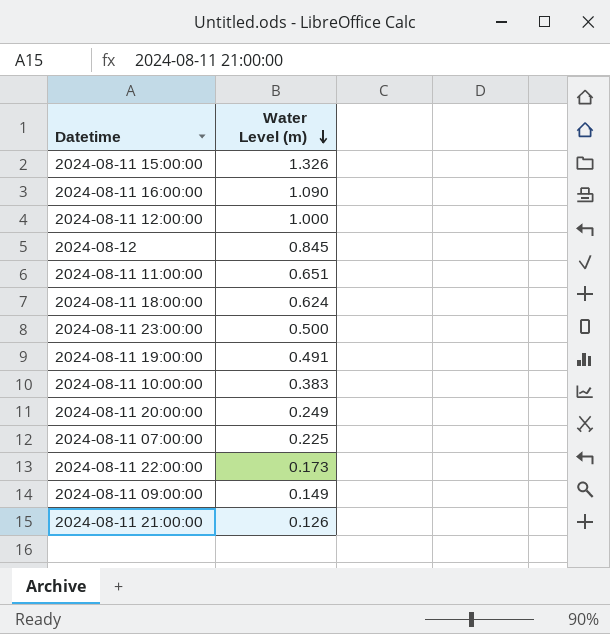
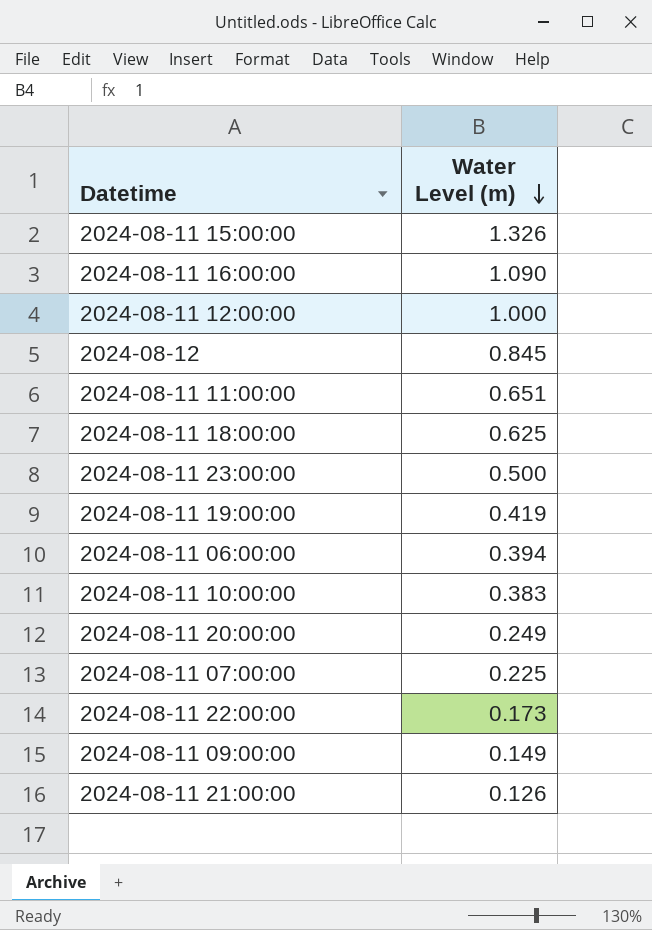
2024-08-11 18:00:00 | Water Level (m): 0.624 -> 0.625
2024-08-11 19:00:00 | Water Level (m): 0.491 -> 0.419
row 2024-08-11 06:00:00: none -> 0.394

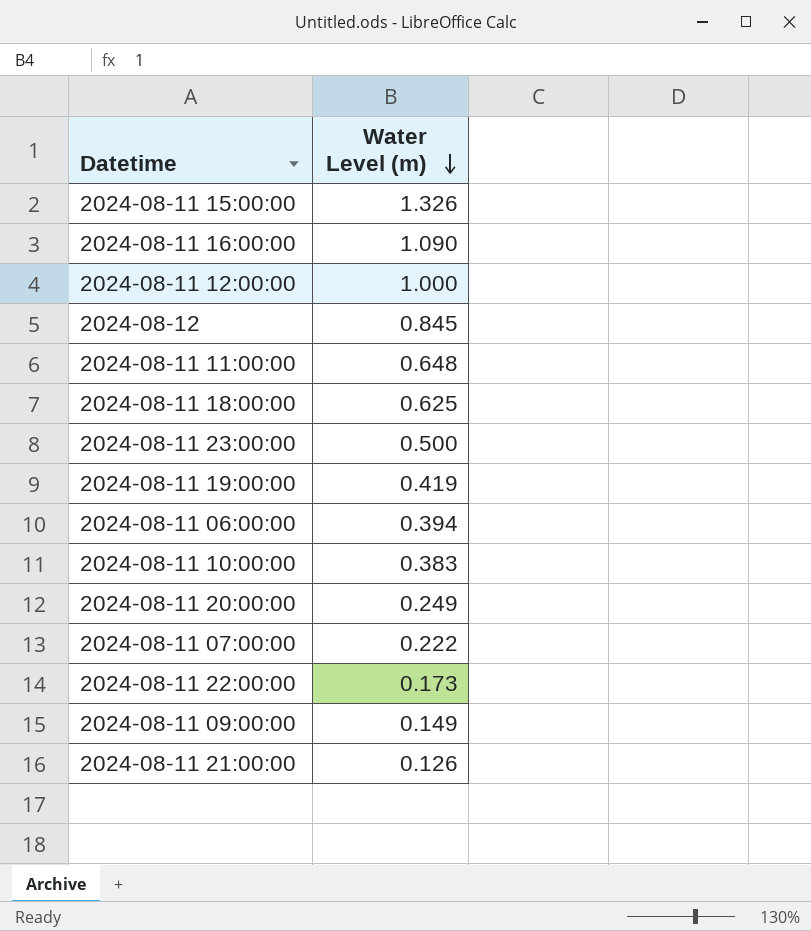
2024-08-11 11:00:00 | Water Level (m): 0.651 -> 0.648
2024-08-11 07:00:00 | Water Level (m): 0.225 -> 0.222

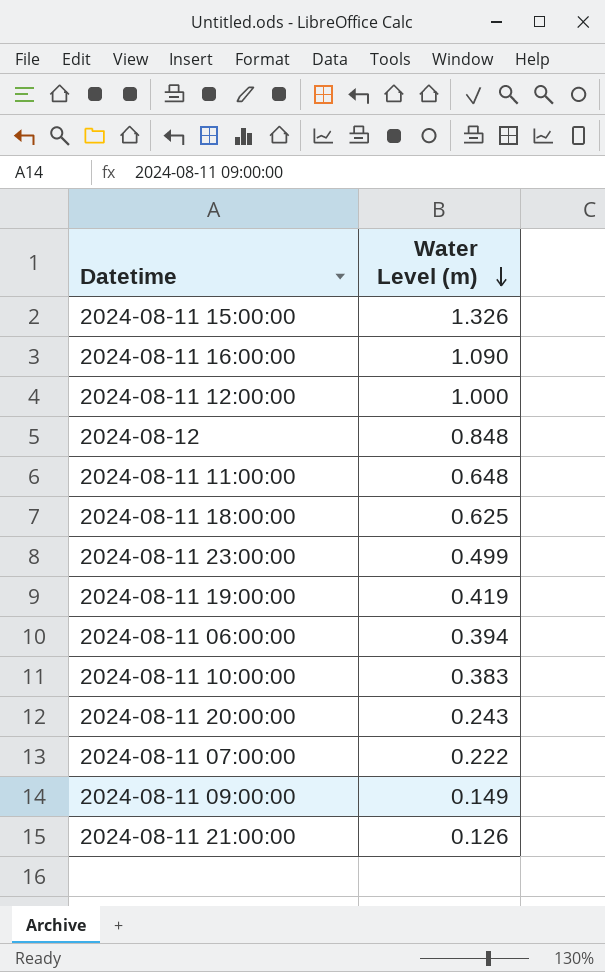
row 2024-08-11 22:00:00: 0.173 -> none
2024-08-12 | Water Level (m): 0.845 -> 0.848
2024-08-11 23:00:00 | Water Level (m): 0.500 -> 0.499
2024-08-11 20:00:00 | Water Level (m): 0.249 -> 0.243

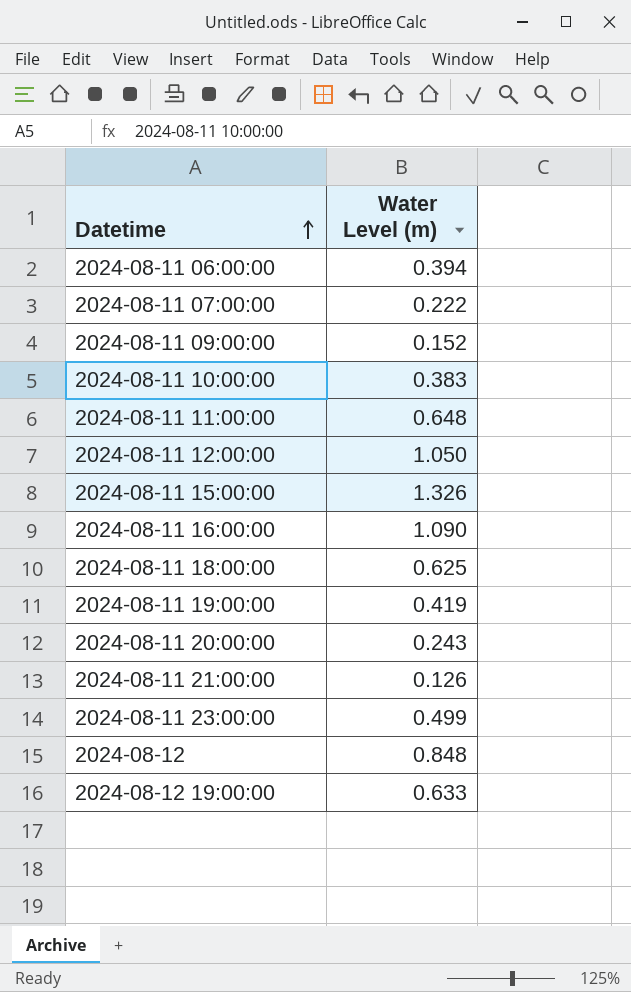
row order: Water Level (m) descending -> Datetime ascending
2024-08-11 09:00:00 | Water Level (m): 0.149 -> 0.152
2024-08-11 12:00:00 | Water Level (m): 1.000 -> 1.050
row 2024-08-12 19:00:00: none -> 0.633

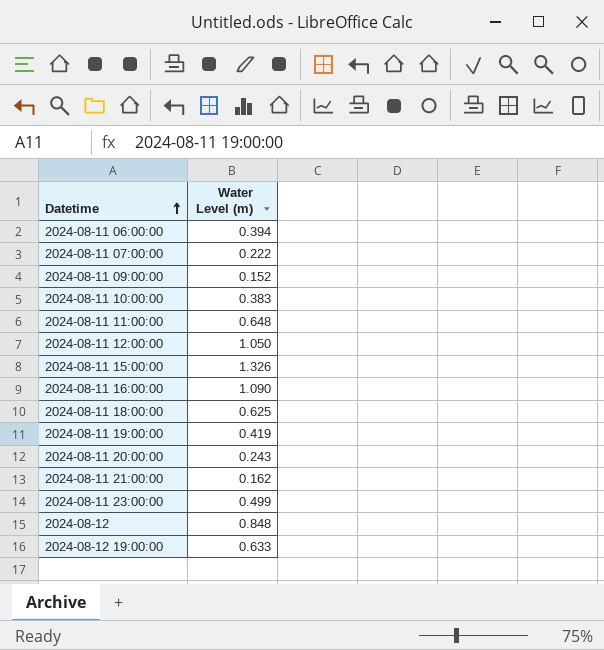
2024-08-11 21:00:00 | Water Level (m): 0.126 -> 0.162

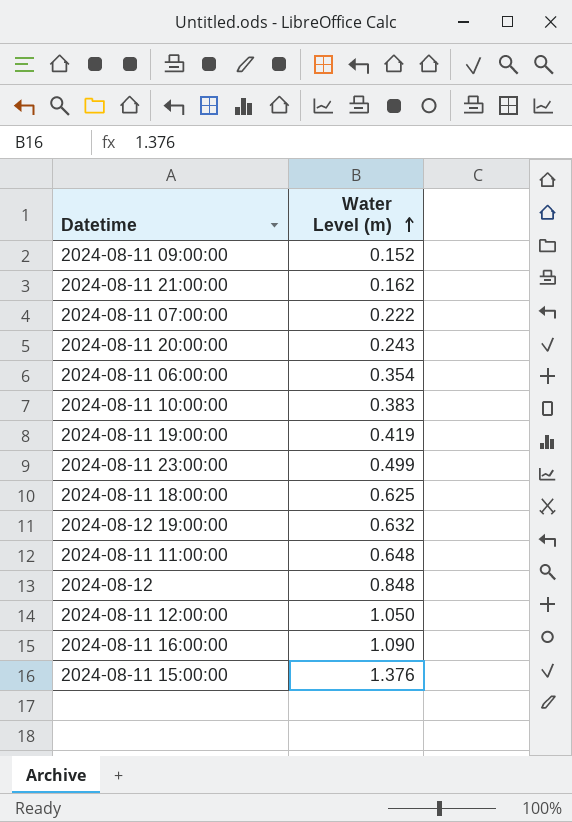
row order: Datetime ascending -> Water Level (m) ascending
2024-08-11 06:00:00 | Water Level (m): 0.394 -> 0.354
2024-08-12 19:00:00 | Water Level (m): 0.633 -> 0.632
2024-08-11 15:00:00 | Water Level (m): 1.326 -> 1.376

